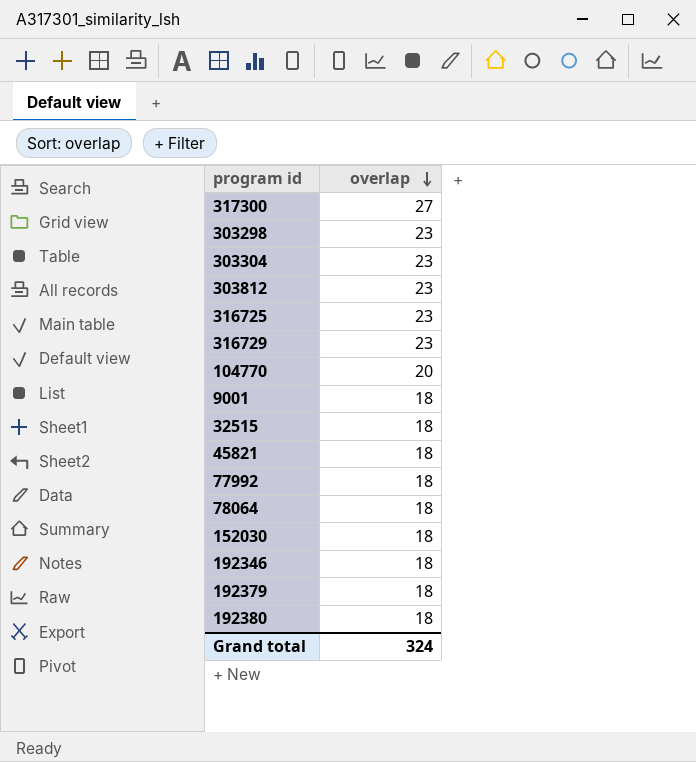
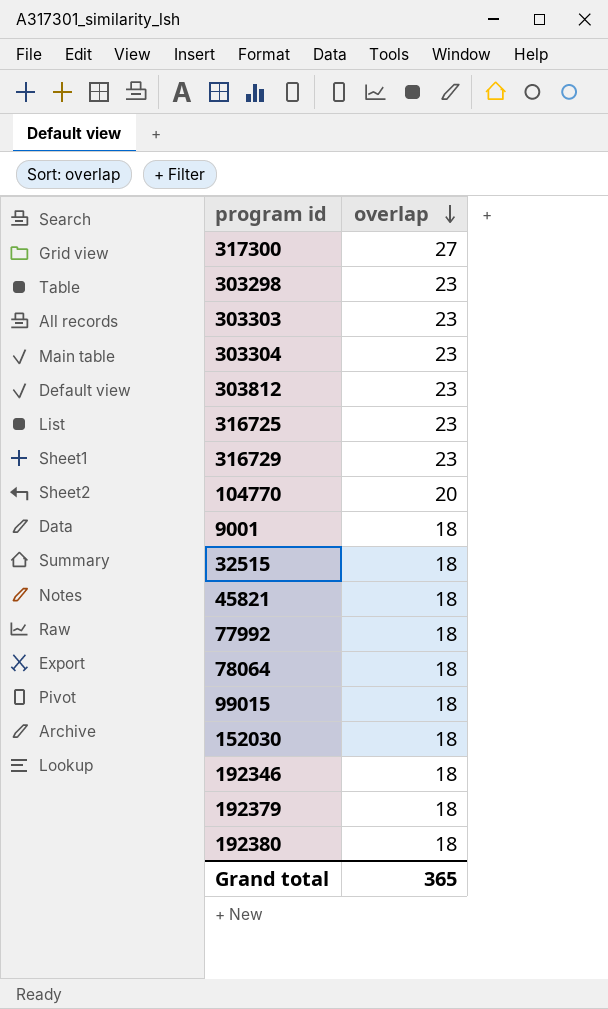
row 303303: none -> 23
row 99015: none -> 18
Grand total | overlap: 324 -> 365

